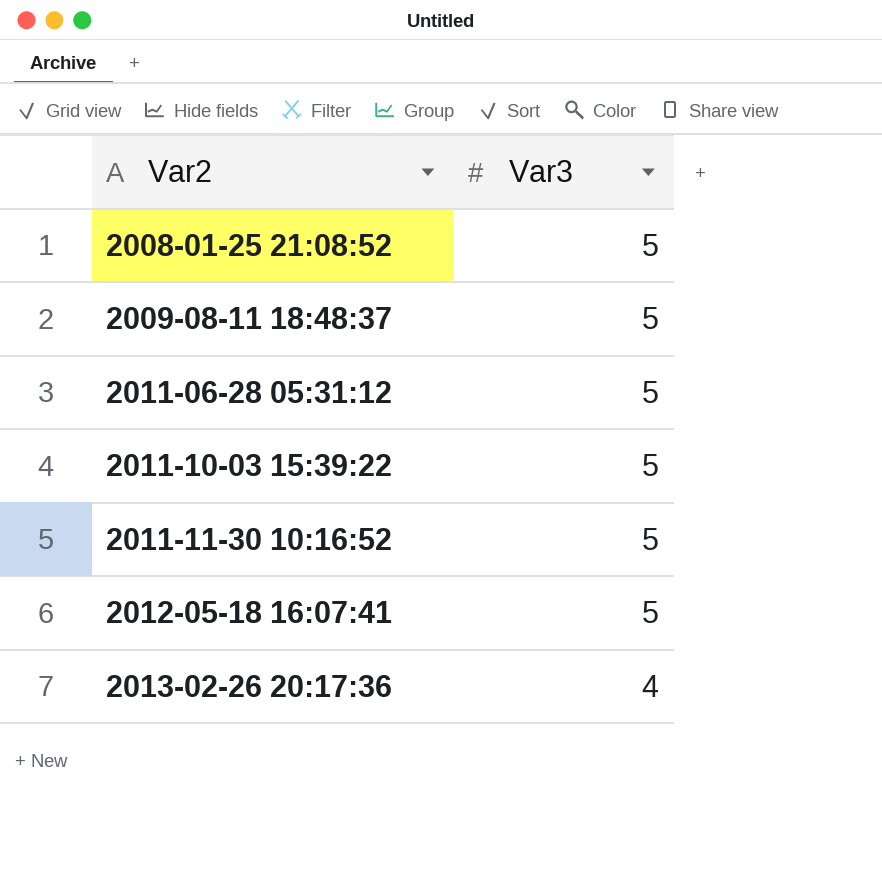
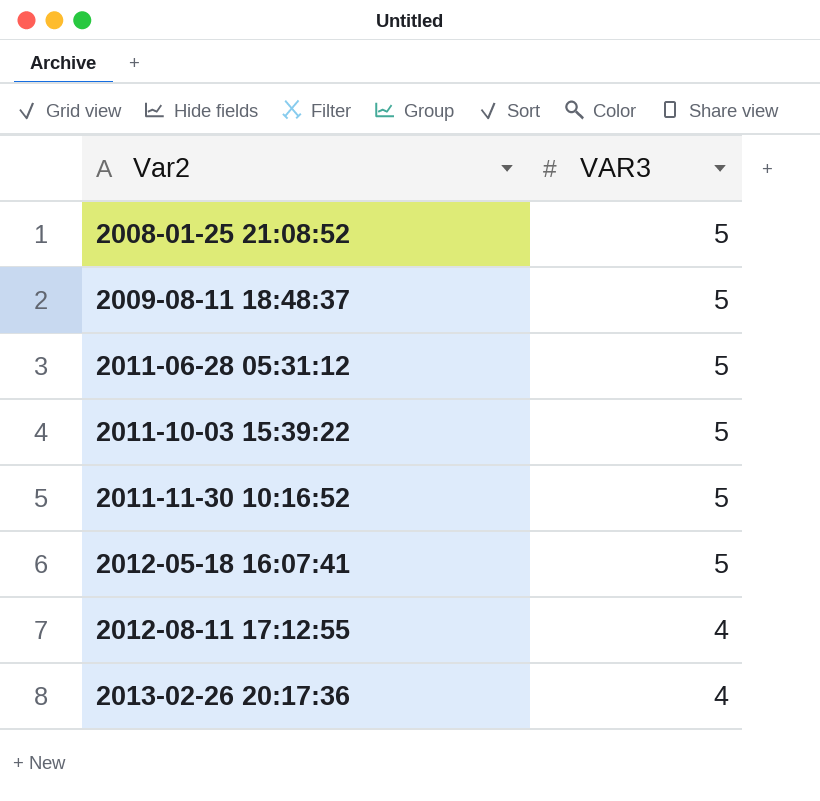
column name: Var3 -> VAR3
row 2012-08-11 17:12:55: none -> 4

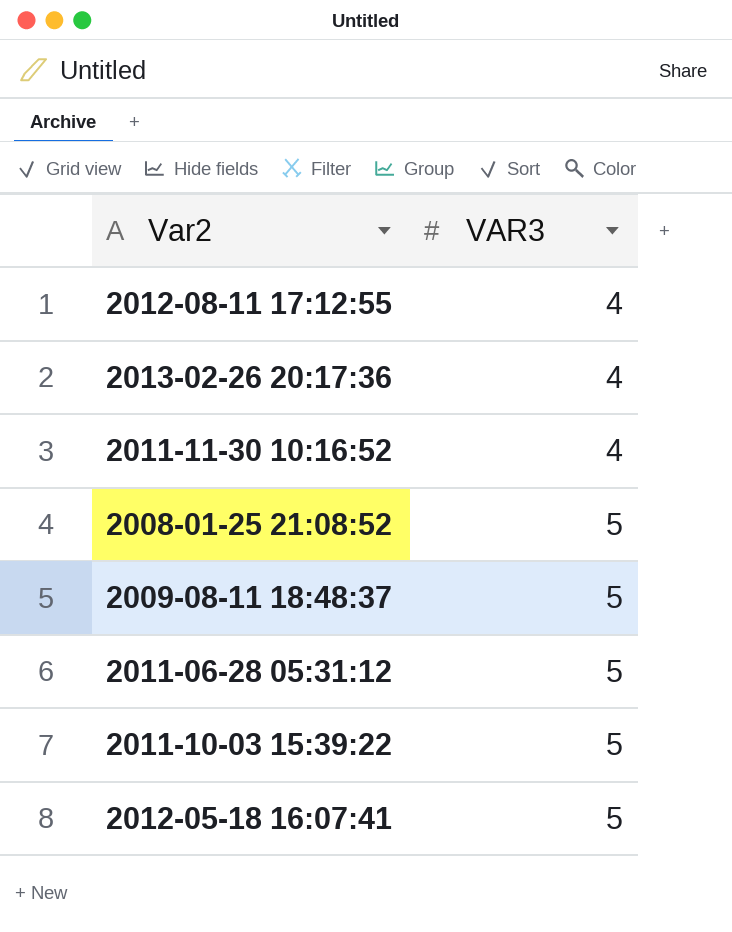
row order: Var2 ascending -> VAR3 ascending
2011-11-30 10:16:52 | VAR3: 5 -> 4

